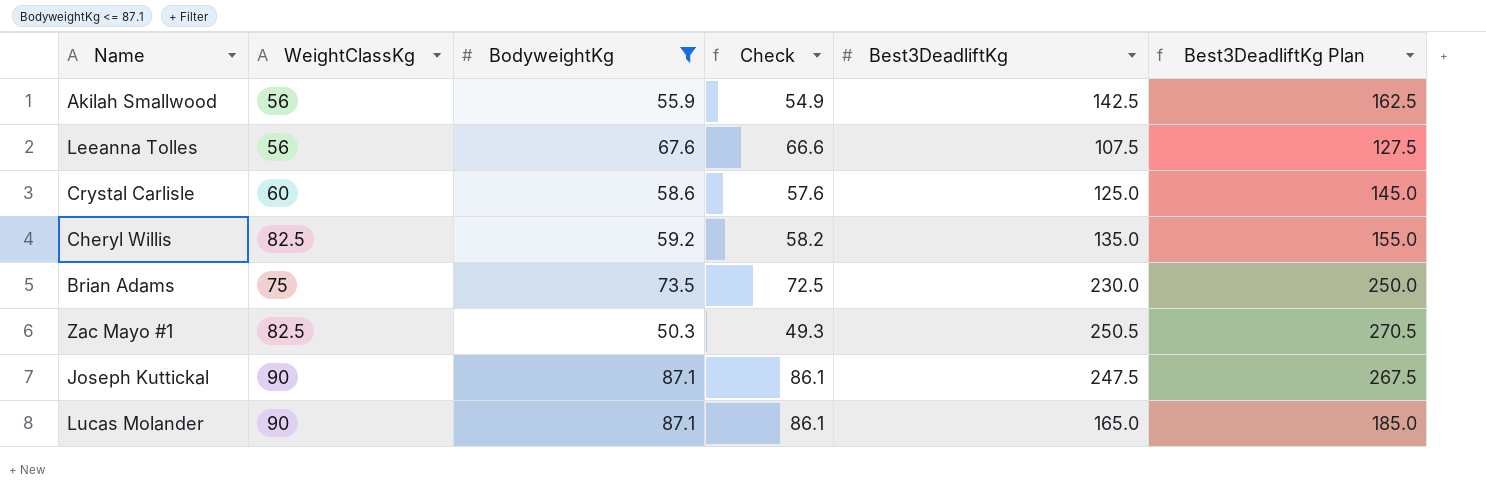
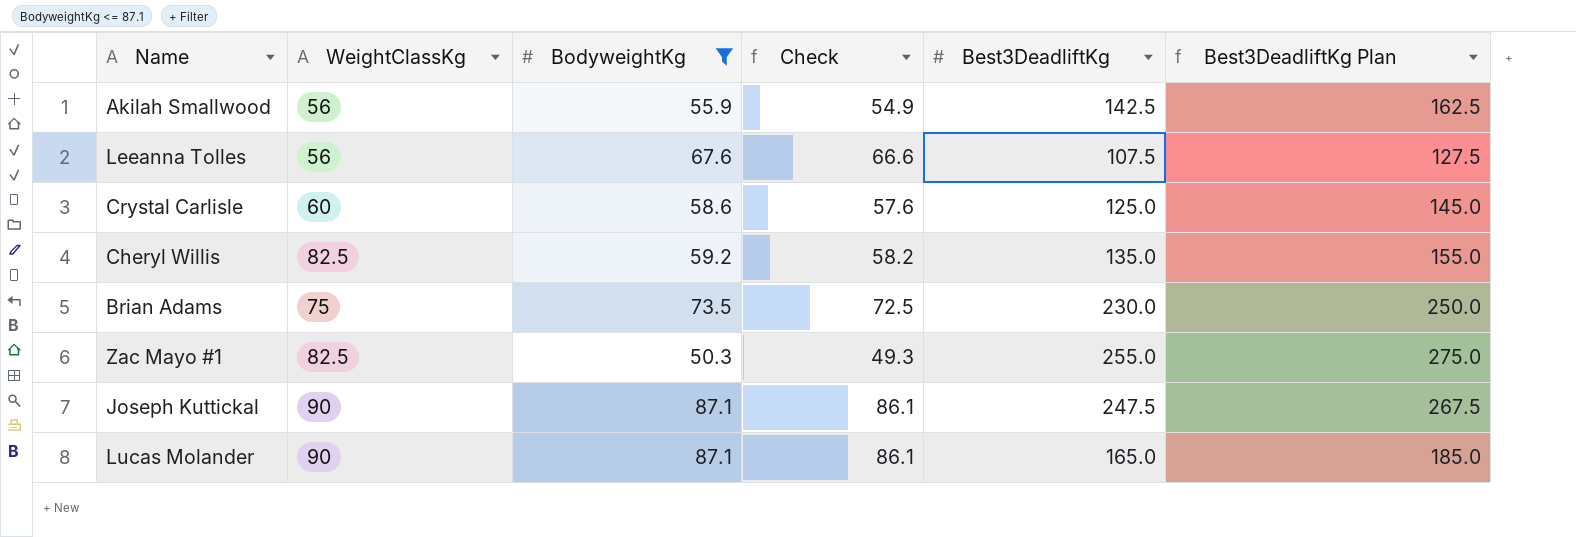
Zac Mayo #1 | Best3DeadliftKg: 250.5 -> 255.0
Zac Mayo #1 | Best3DeadliftKg Plan: 270.5 -> 275.0

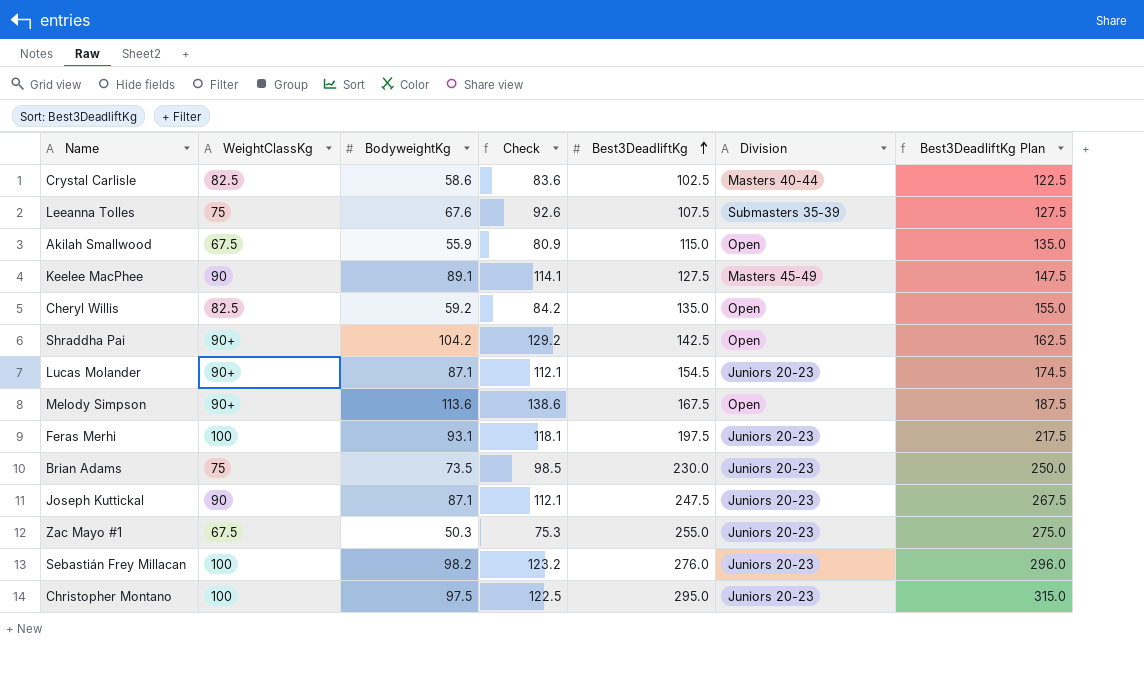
filter: BodyweightKg <= 87.1 -> none
row order: none -> Best3DeadliftKg ascending
column Check | formula: [BodyweightKg] - 1 -> [BodyweightKg] + 25
column Division | position: none -> 6
Crystal Carlisle | WeightClassKg: 60 -> 82.5
Crystal Carlisle | Best3DeadliftKg: 125.0 -> 102.5
Crystal Carlisle | Best3DeadliftKg Plan: 145.0 -> 122.5
Leeanna Tolles | WeightClassKg: 56 -> 75
Akilah Smallwood | WeightClassKg: 56 -> 67.5
Akilah Smallwood | Best3DeadliftKg: 142.5 -> 115.0
Akilah Smallwood | Best3DeadliftKg Plan: 162.5 -> 135.0
Lucas Molander | WeightClassKg: 90 -> 90+
Lucas Molander | Best3DeadliftKg: 165.0 -> 154.5
Lucas Molander | Best3DeadliftKg Plan: 185.0 -> 174.5
Zac Mayo #1 | WeightClassKg: 82.5 -> 67.5

